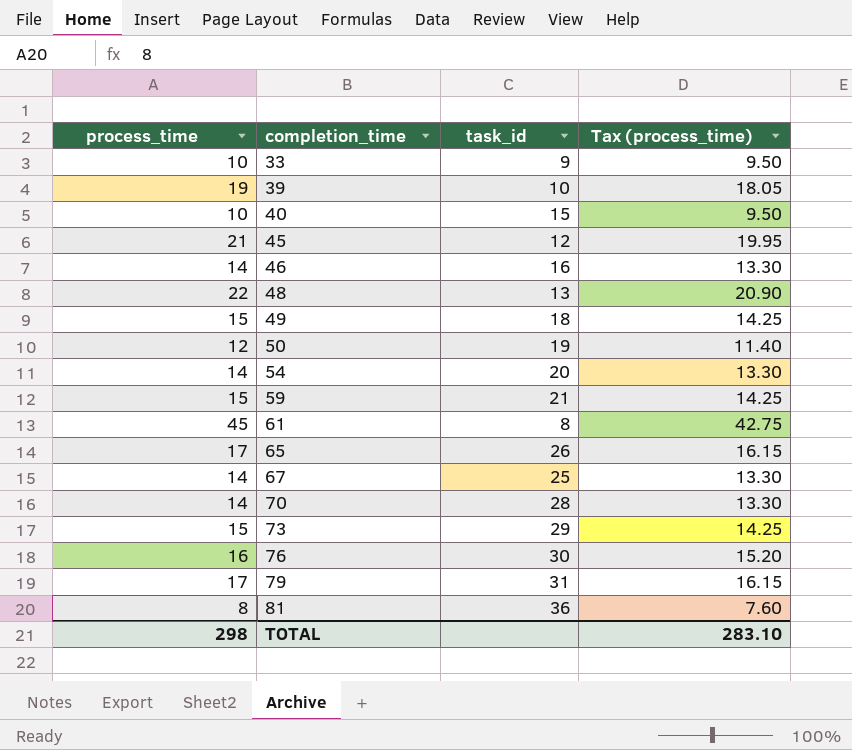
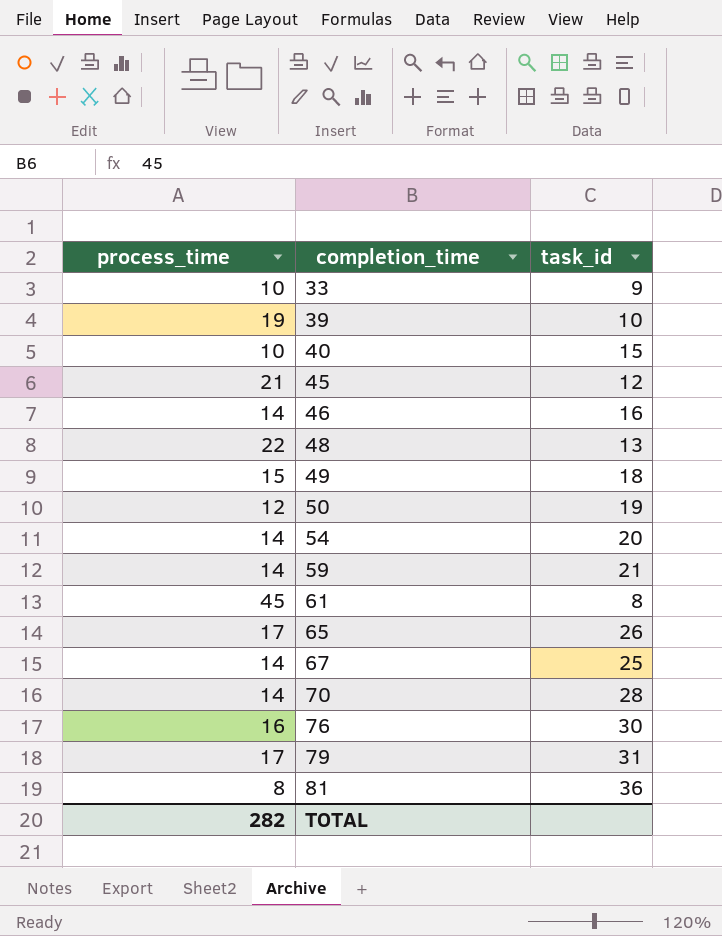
column Tax (process_time) | formula: [process_time] * 0.95 -> none
row 73: 15 | 29 | 14.25 -> none
59 | process_time: 15 -> 14
TOTAL | process_time: 298 -> 282

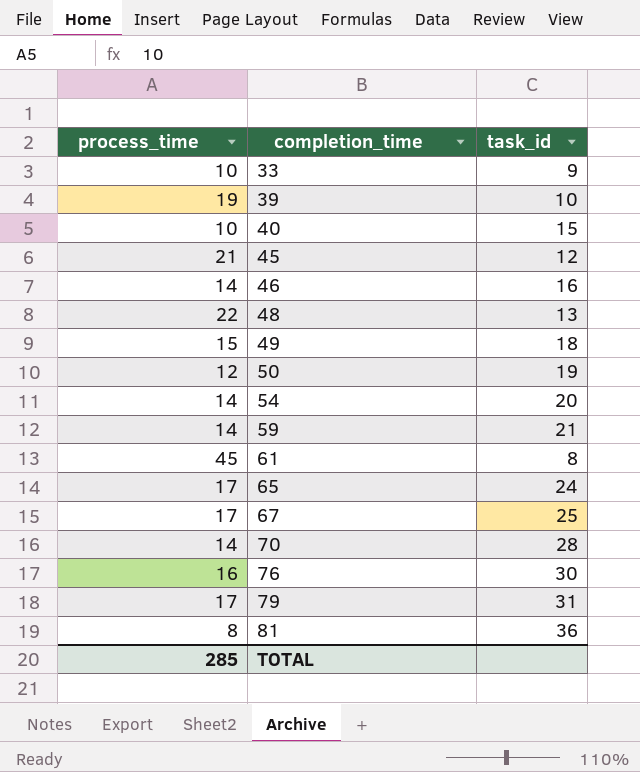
65 | task_id: 26 -> 24
67 | process_time: 14 -> 17
TOTAL | process_time: 282 -> 285

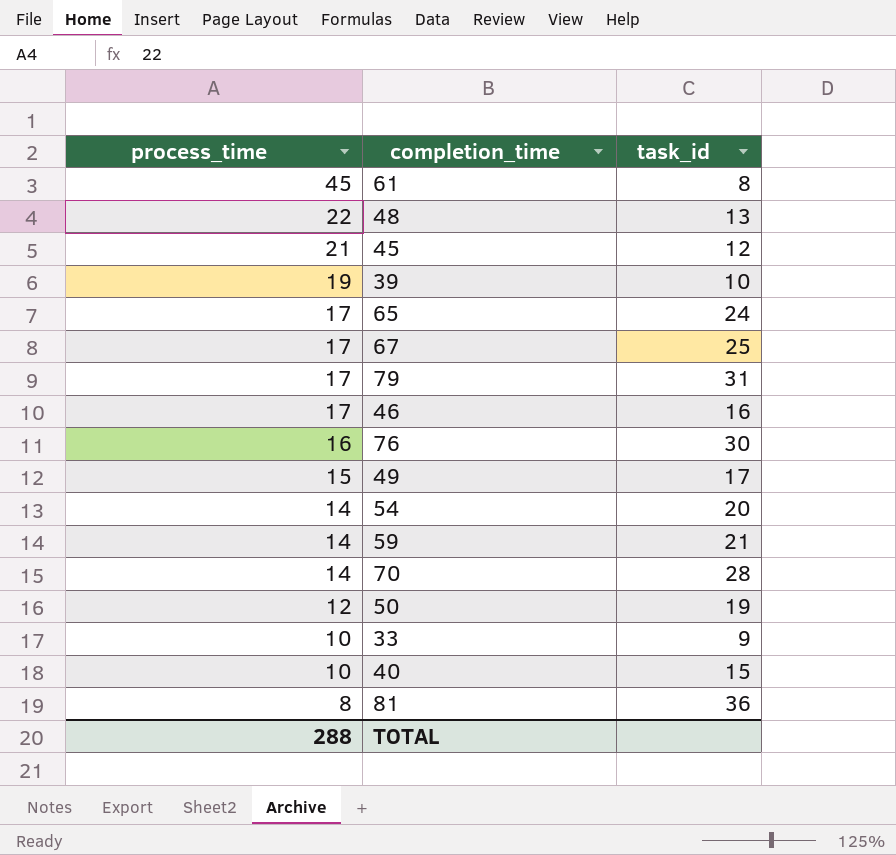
row order: completion_time ascending -> process_time descending
46 | process_time: 14 -> 17
49 | task_id: 18 -> 17
TOTAL | process_time: 285 -> 288

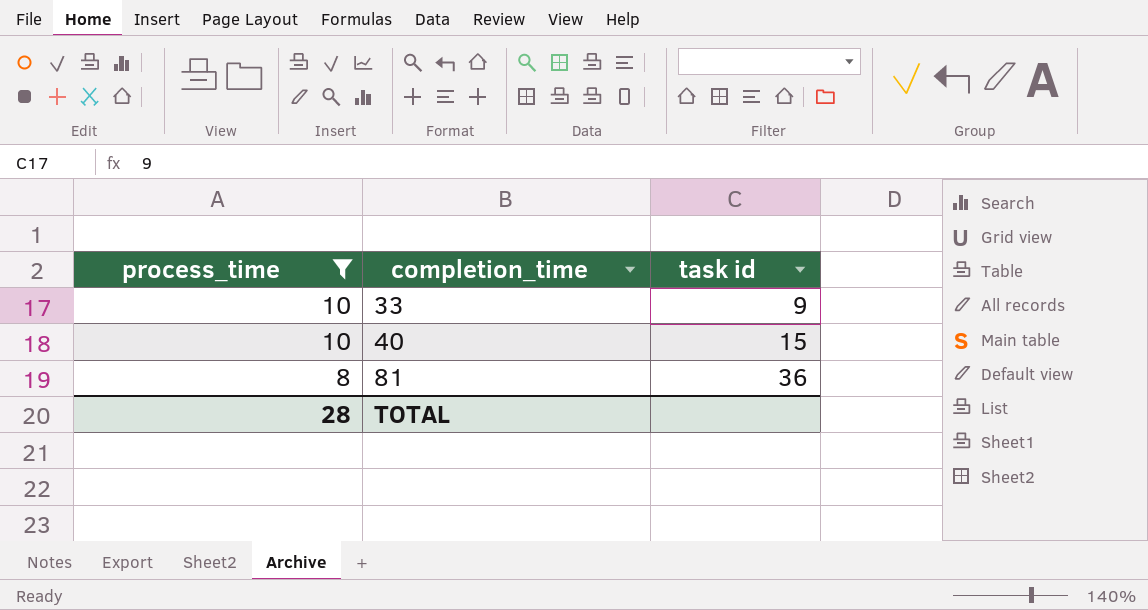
filter: none -> process_time <= 10
column name: task_id -> task id
TOTAL | process_time: 288 -> 28

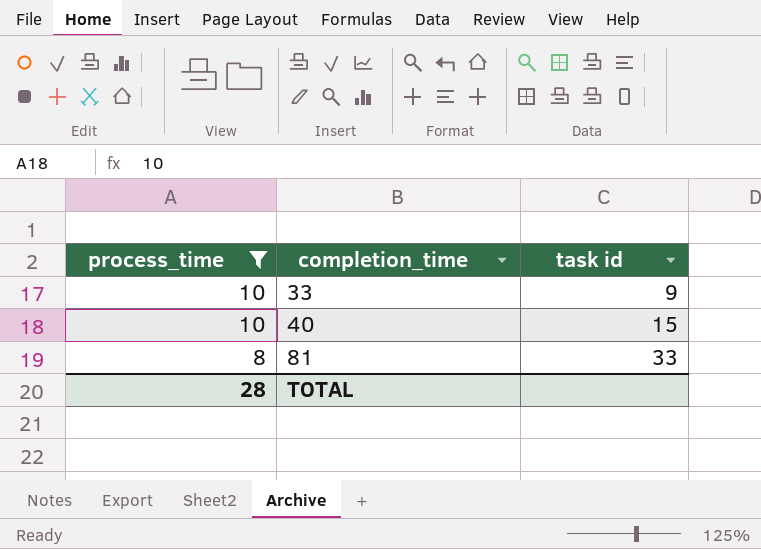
81 | task id: 36 -> 33

